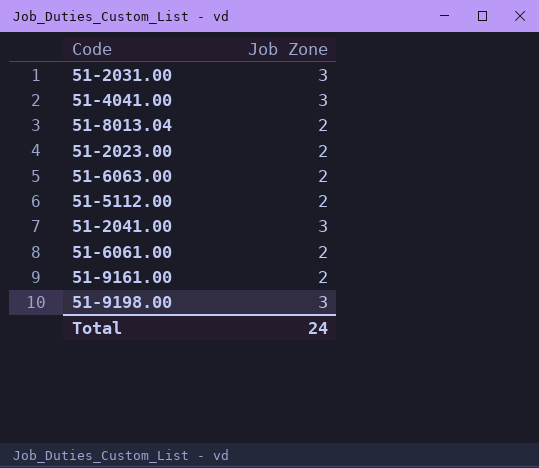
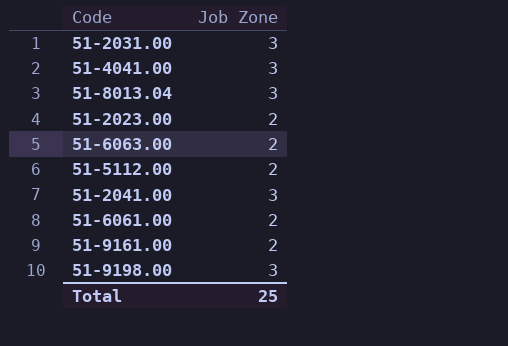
51-8013.04 | Job Zone: 2 -> 3
Total | Job Zone: 24 -> 25

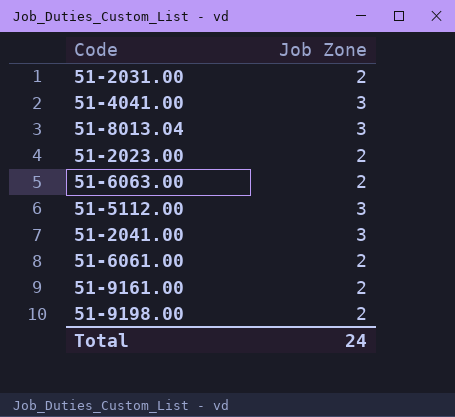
51-2031.00 | Job Zone: 3 -> 2
51-5112.00 | Job Zone: 2 -> 3
51-9198.00 | Job Zone: 3 -> 2
Total | Job Zone: 25 -> 24

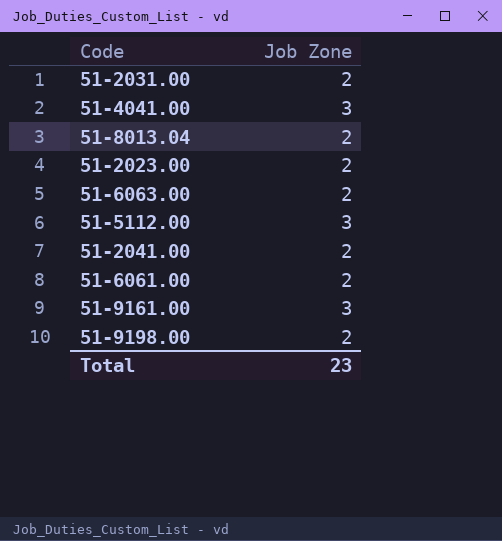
51-8013.04 | Job Zone: 3 -> 2
51-2041.00 | Job Zone: 3 -> 2
51-9161.00 | Job Zone: 2 -> 3
Total | Job Zone: 24 -> 23

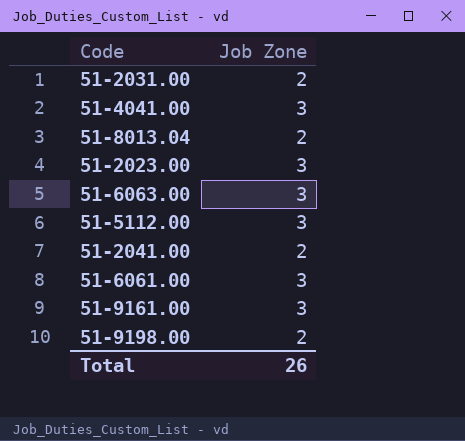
51-2023.00 | Job Zone: 2 -> 3
51-6063.00 | Job Zone: 2 -> 3
51-6061.00 | Job Zone: 2 -> 3
Total | Job Zone: 23 -> 26

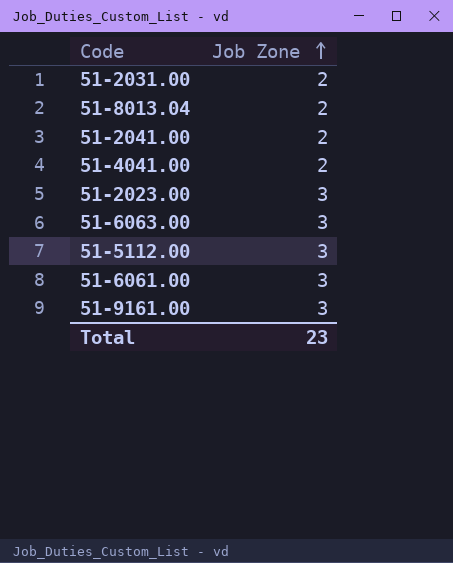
row order: none -> Job Zone ascending
row 51-9198.00: 2 -> none
51-4041.00 | Job Zone: 3 -> 2
Total | Job Zone: 26 -> 23

